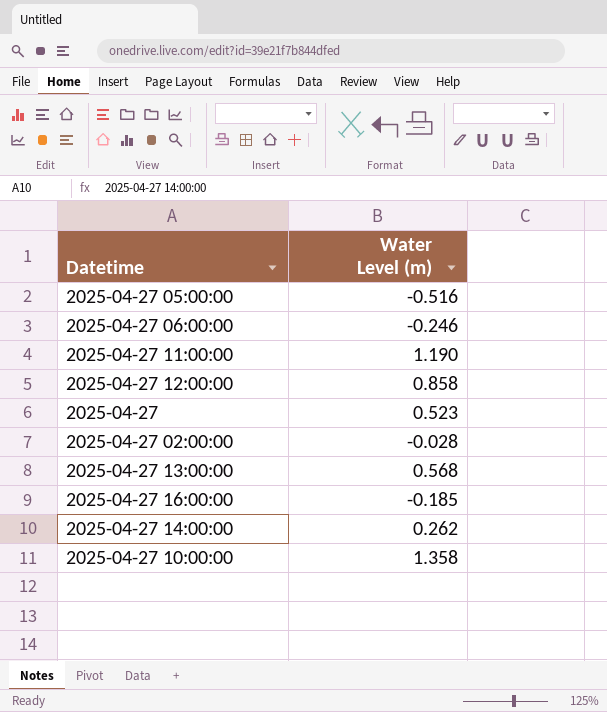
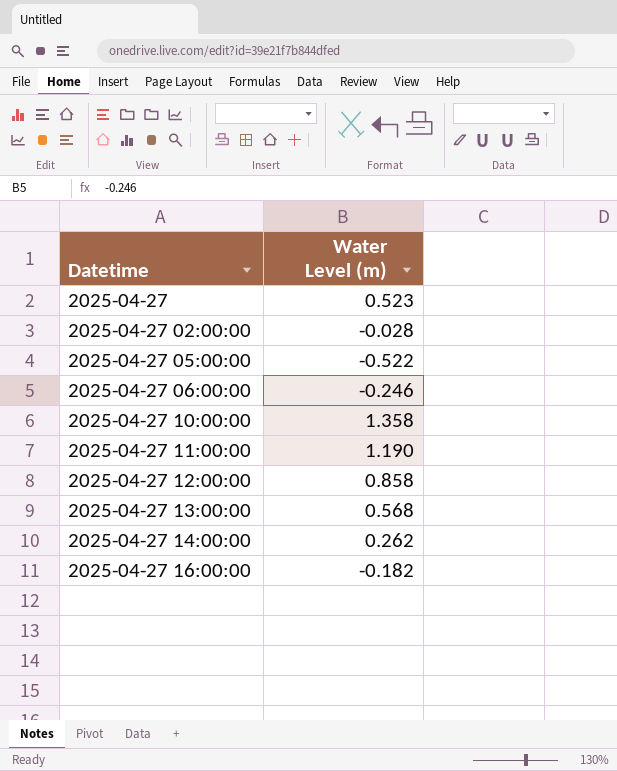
row order: none -> Datetime ascending
2025-04-27 05:00:00 | Water Level (m): -0.516 -> -0.522
2025-04-27 16:00:00 | Water Level (m): -0.185 -> -0.182

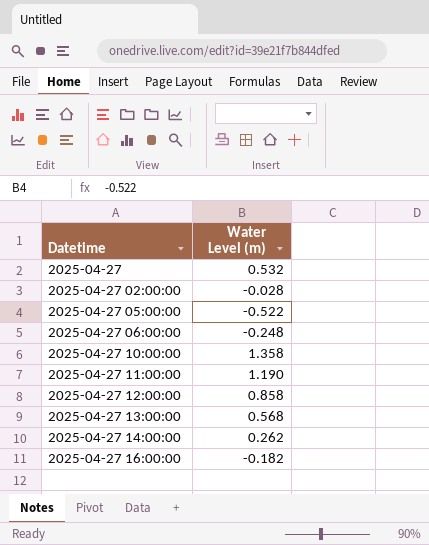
2025-04-27 | Water Level (m): 0.523 -> 0.532
2025-04-27 06:00:00 | Water Level (m): -0.246 -> -0.248

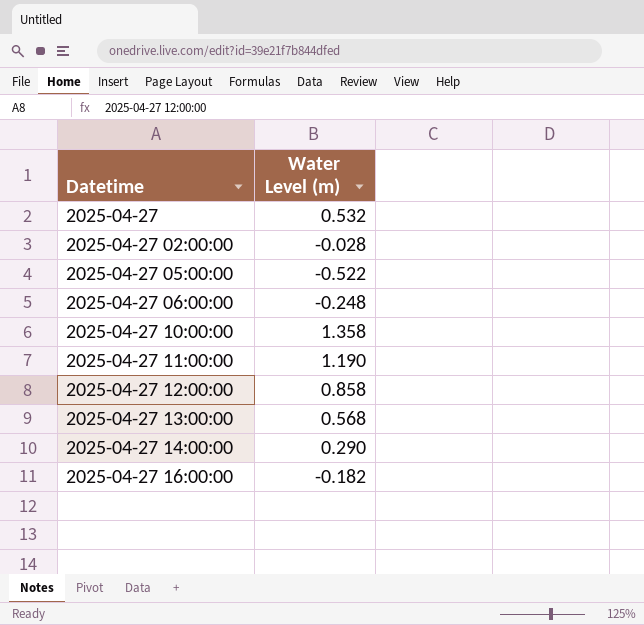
2025-04-27 14:00:00 | Water Level (m): 0.262 -> 0.290

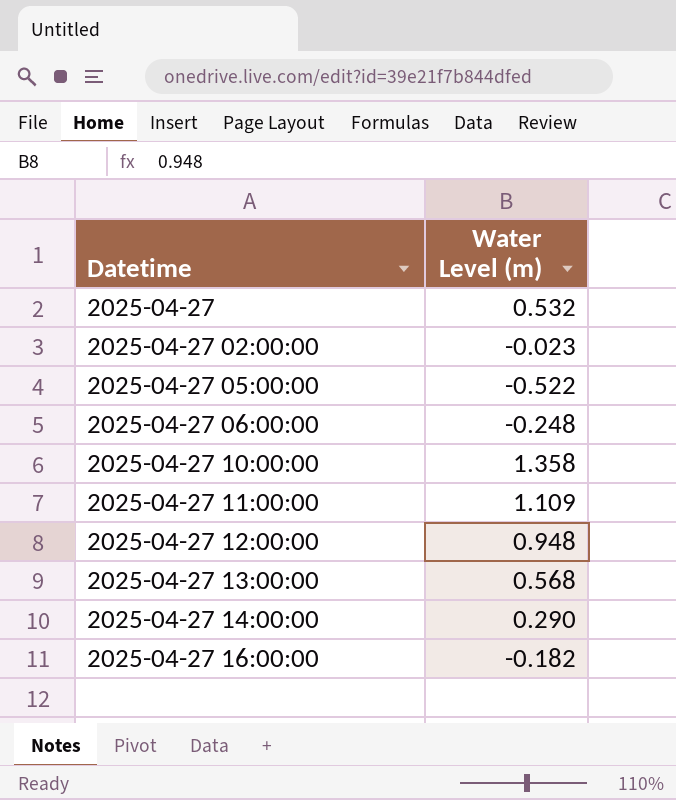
2025-04-27 02:00:00 | Water Level (m): -0.028 -> -0.023
2025-04-27 11:00:00 | Water Level (m): 1.190 -> 1.109
2025-04-27 12:00:00 | Water Level (m): 0.858 -> 0.948

